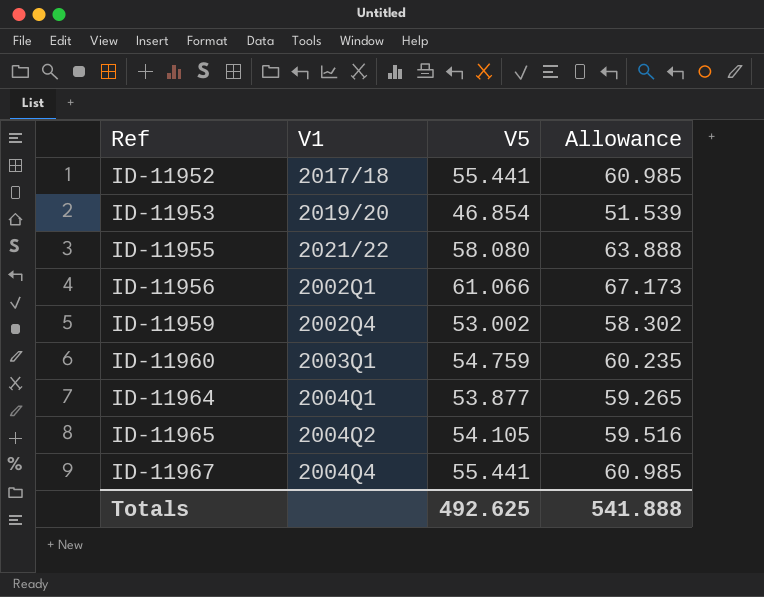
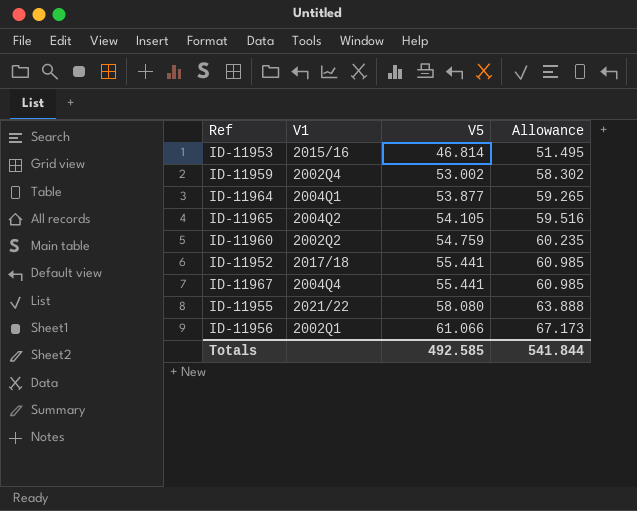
row order: Ref ascending -> V5 ascending
ID-11953 | V1: 2019/20 -> 2015/16
ID-11953 | V5: 46.854 -> 46.814
ID-11953 | Allowance: 51.539 -> 51.495
ID-11960 | V1: 2003Q1 -> 2002Q2
Totals | V5: 492.625 -> 492.585
Totals | Allowance: 541.888 -> 541.844

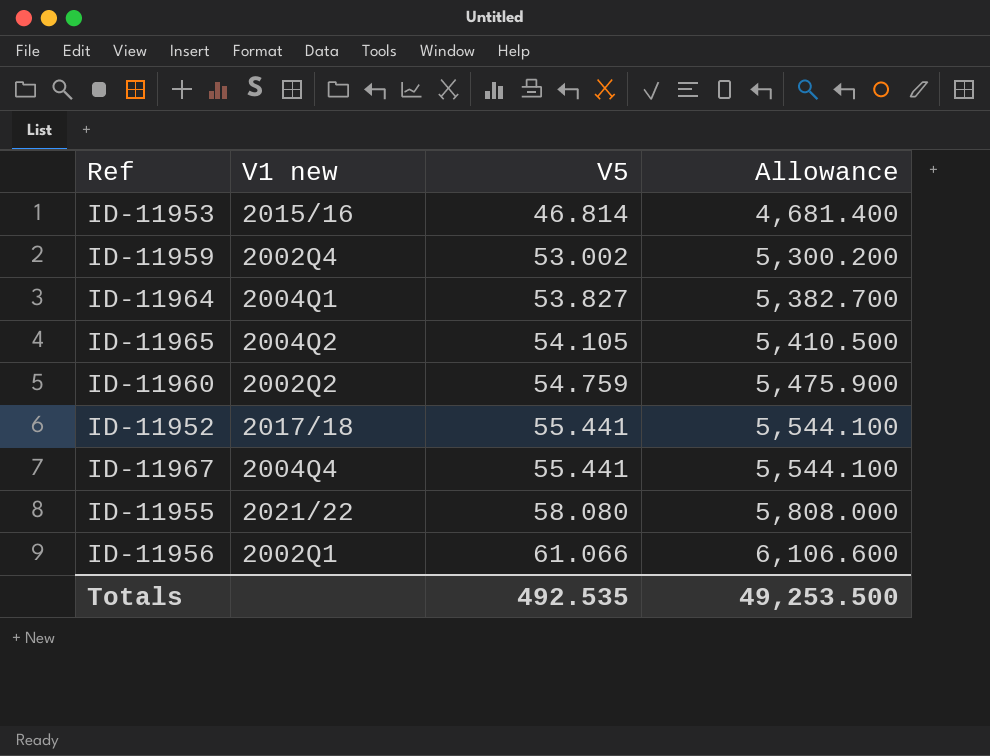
column name: V1 -> V1 new
column Allowance | formula: [V5] * 1.1 -> [V5] * 100
ID-11964 | V5: 53.877 -> 53.827
Totals | V5: 492.585 -> 492.535
Totals | Allowance: 541.844 -> 49,253.500

